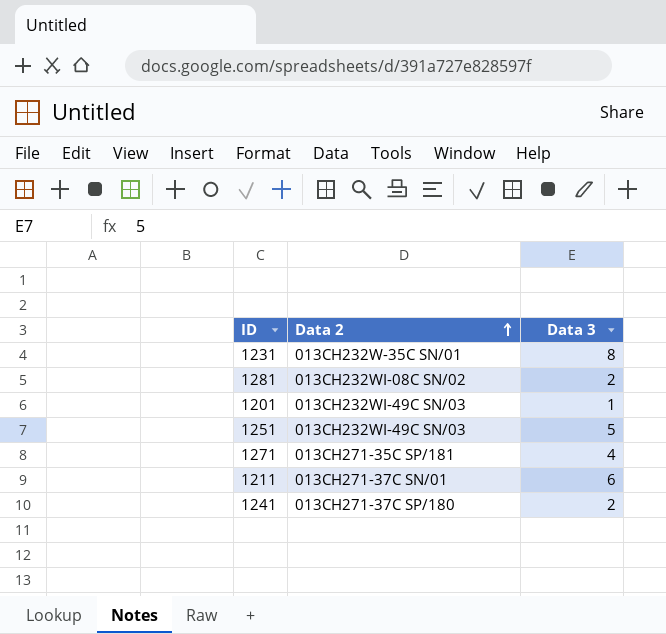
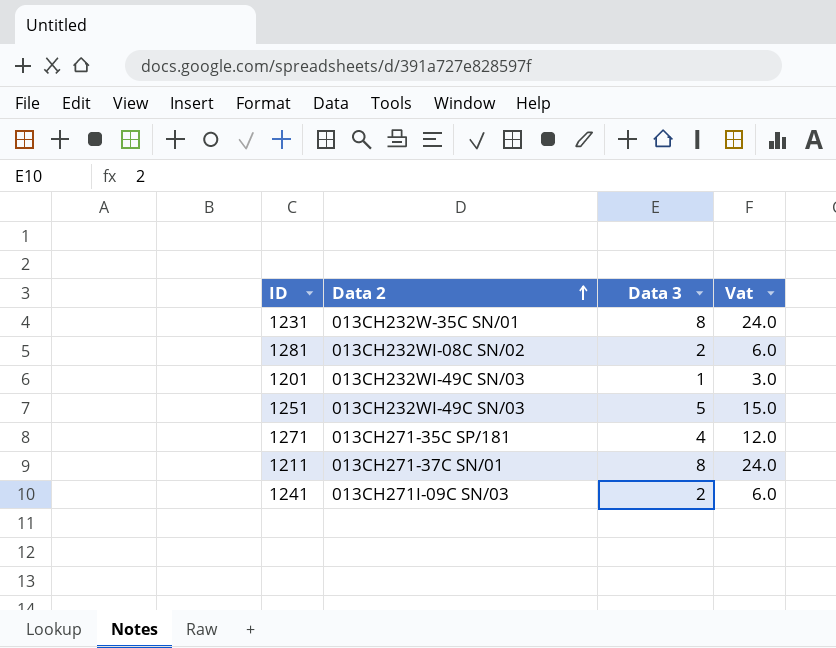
column Vat | formula: none -> [Data 3] * 3
1211 | Data 3: 6 -> 8
1241 | Data 2: 013CH271-37C SP/180 -> 013CH271I-09C SN/03

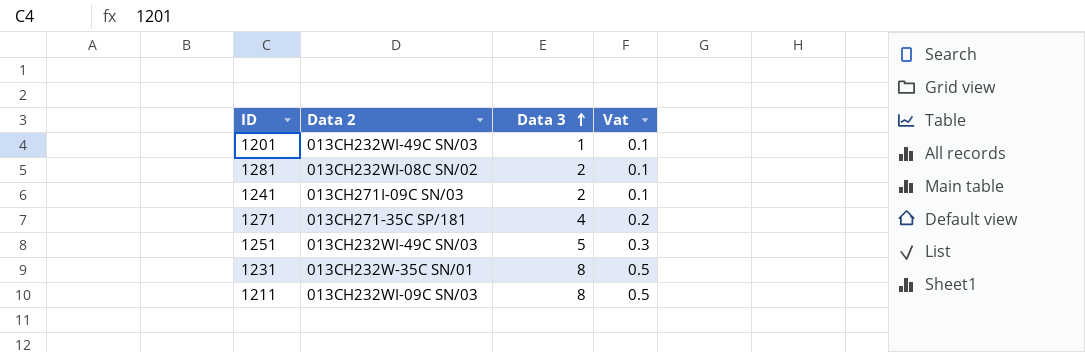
row order: Data 2 ascending -> Data 3 ascending
column Vat | formula: [Data 3] * 3 -> [Data 3] * 0.06
1211 | Data 2: 013CH271-37C SN/01 -> 013CH232WI-09C SN/03

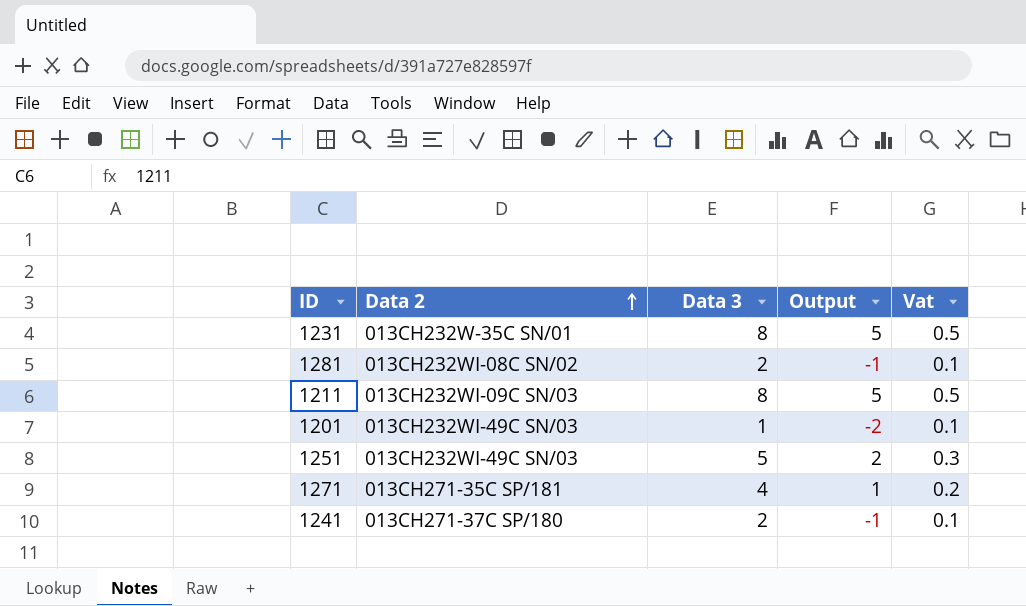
row order: Data 3 ascending -> Data 2 ascending
column Output | formula: none -> [Data 3] - 3
1241 | Data 2: 013CH271I-09C SN/03 -> 013CH271-37C SP/180

